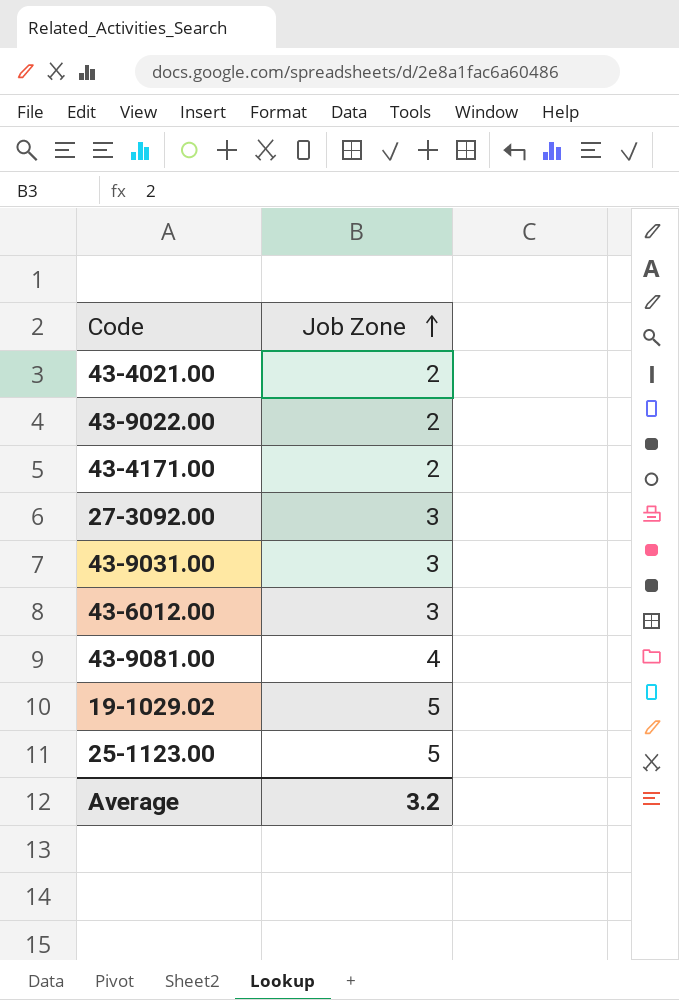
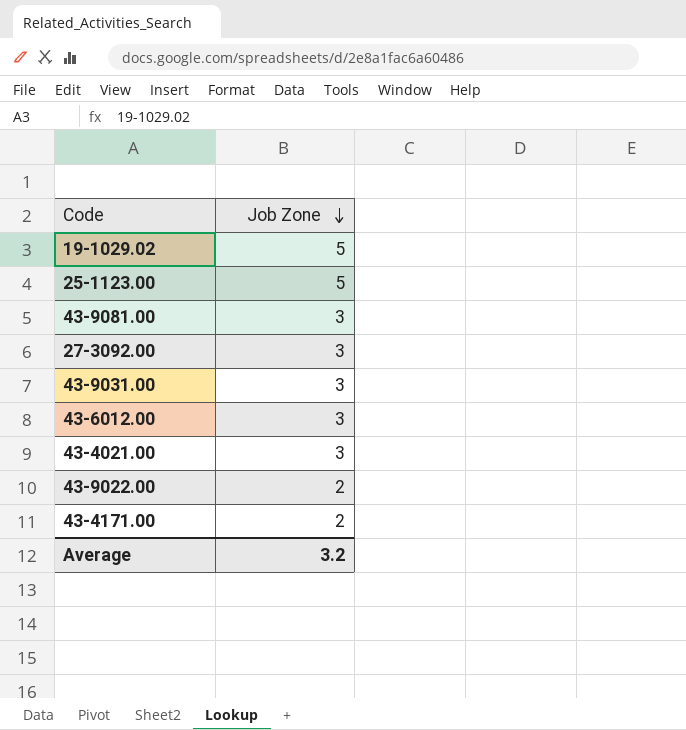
row order: Job Zone ascending -> Job Zone descending
43-9081.00 | Job Zone: 4 -> 3
43-4021.00 | Job Zone: 2 -> 3

